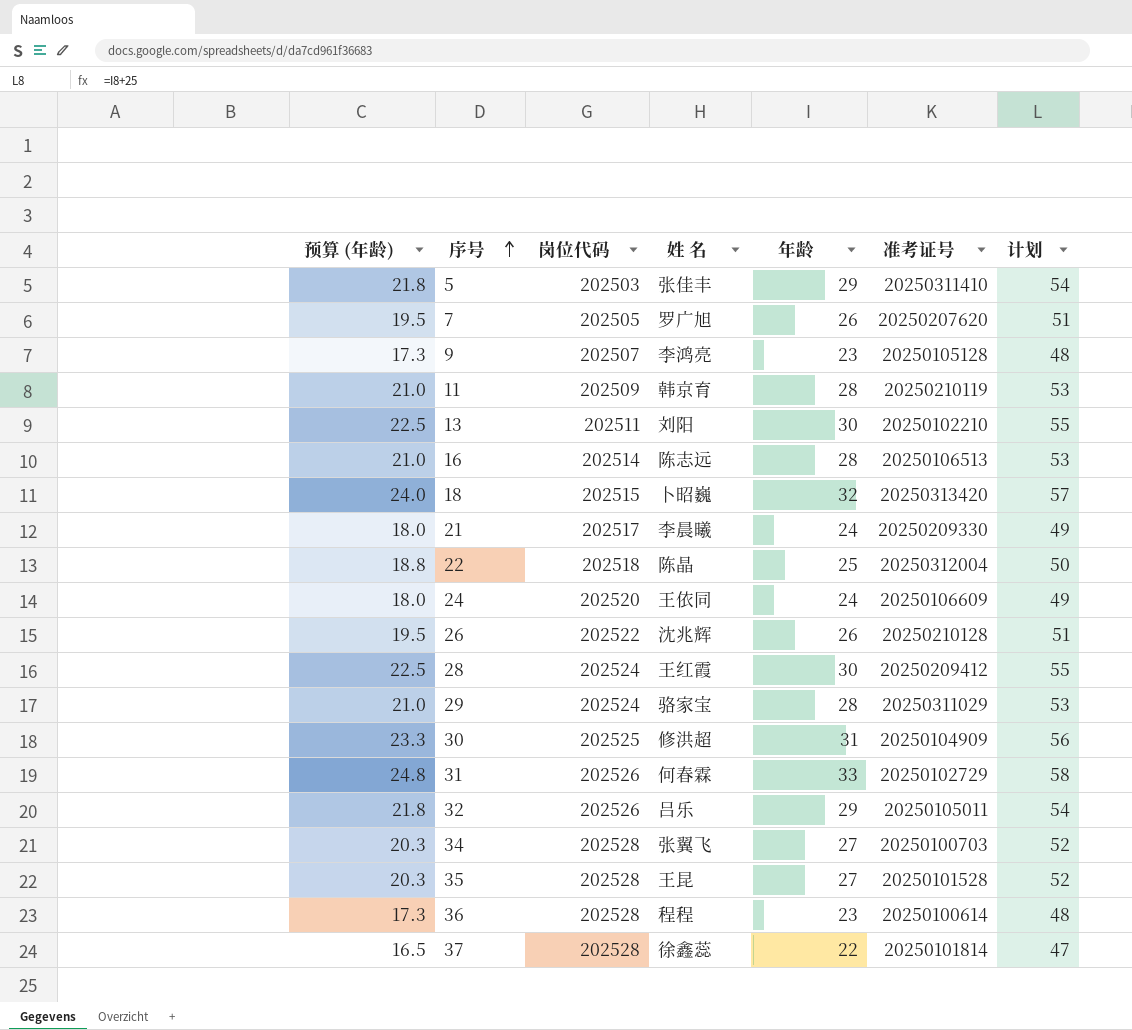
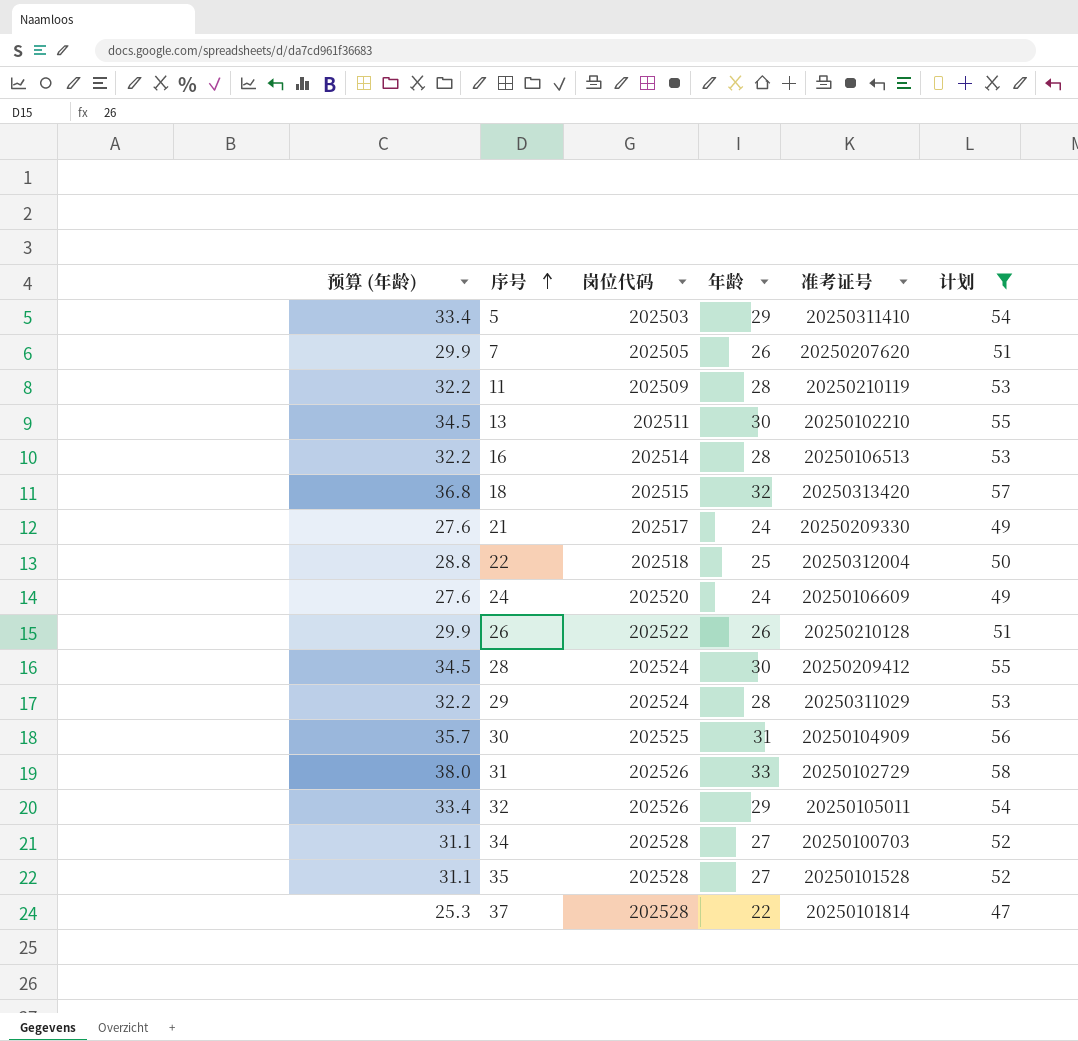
filter: none -> 计划 != 48
column 姓 名 | position: 4 -> none
column 预算 (年龄) | formula: [年龄] * 0.75 -> [年龄] * 1.15

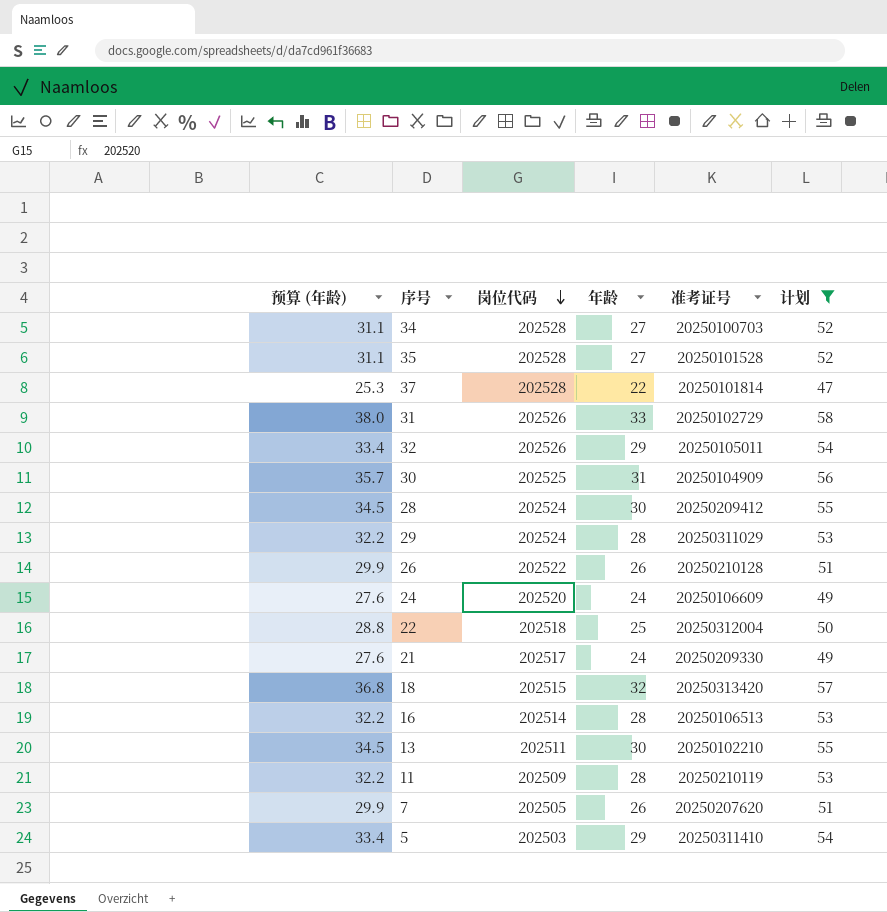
row order: 序号 ascending -> 岗位代码 descending

